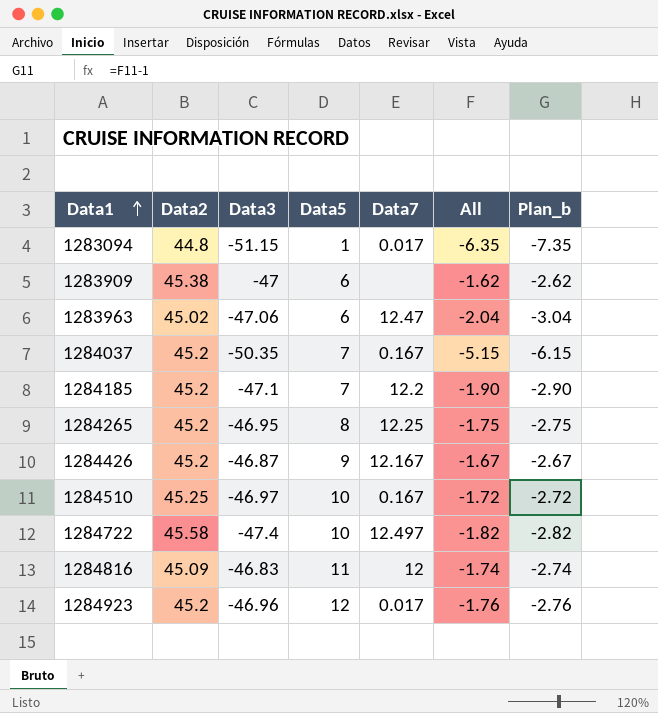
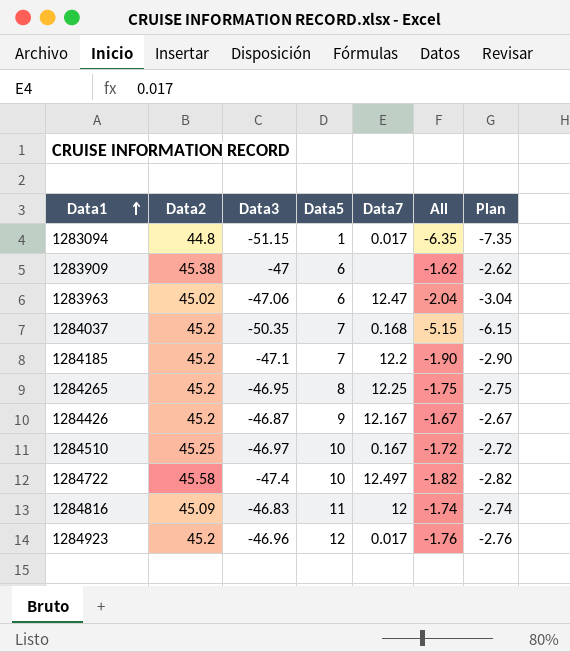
column name: Plan_b -> Plan
1284037 | Data7: 0.167 -> 0.168

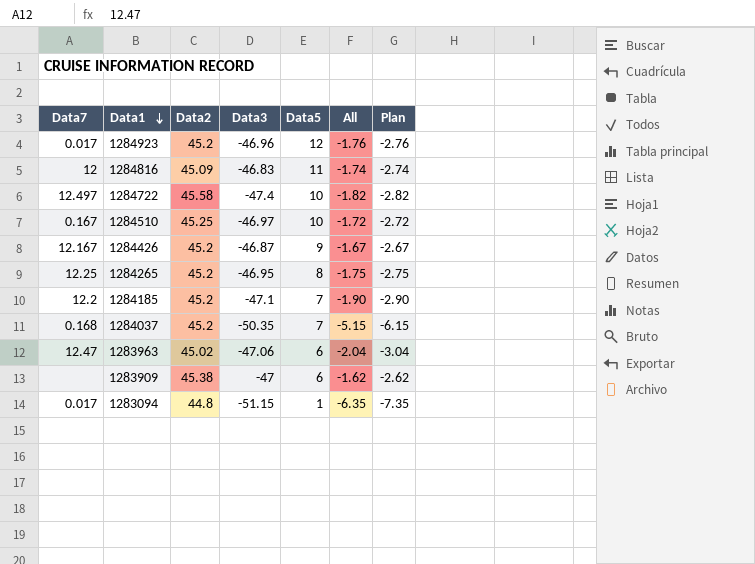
row order: Data1 ascending -> Data1 descending
column Data7 | position: 5 -> 1

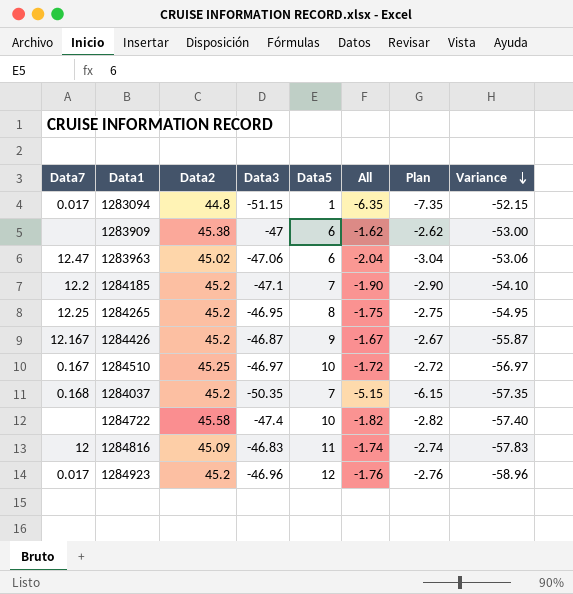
row order: Data1 descending -> Variance descending
column Variance | formula: none -> [Data3] - [Data5]
1284722 | Data7: 12.497 -> none

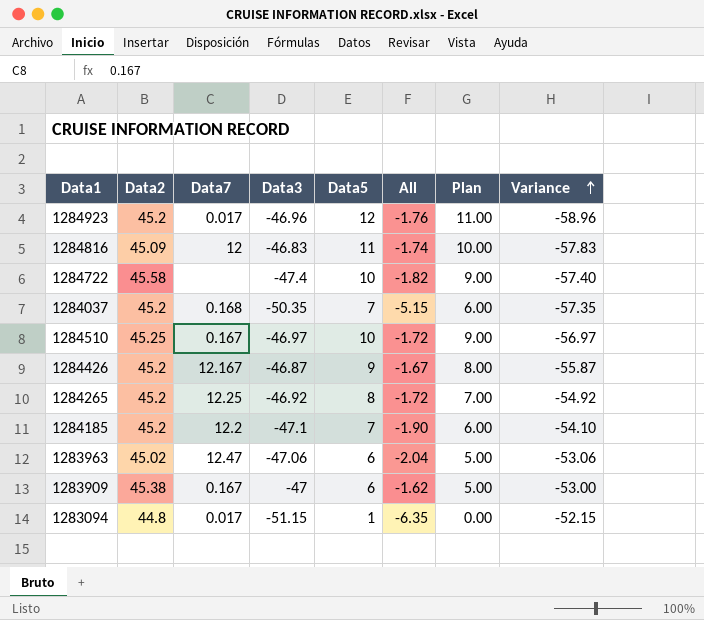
row order: Variance descending -> Variance ascending
column Data7 | position: 1 -> 3
column Plan | formula: [All] - 1 -> [Data5] - 1
1284265 | Data3: -46.95 -> -46.92
1284265 | All: -1.75 -> -1.72
1284265 | Variance: -54.95 -> -54.92
1283909 | Data7: none -> 0.167

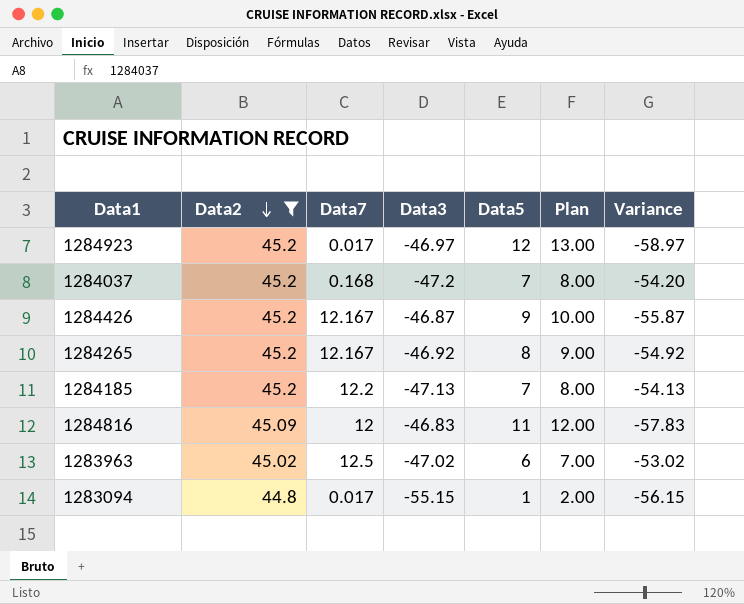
filter: none -> Data2 <= 45.2
row order: Variance ascending -> Data2 descending
column All | formula: [Data2] + [Data3] -> none
column Plan | formula: [Data5] - 1 -> [Data5] + 1
1284923 | Data3: -46.96 -> -46.97
1284923 | Variance: -58.96 -> -58.97
1284037 | Data3: -50.35 -> -47.2
1284037 | Variance: -57.35 -> -54.20
1284265 | Data7: 12.25 -> 12.167
1284185 | Data3: -47.1 -> -47.13
1284185 | Variance: -54.10 -> -54.13
1283963 | Data7: 12.47 -> 12.5
1283963 | Data3: -47.06 -> -47.02
1283963 | Variance: -53.06 -> -53.02
1283094 | Data3: -51.15 -> -55.15
1283094 | Variance: -52.15 -> -56.15

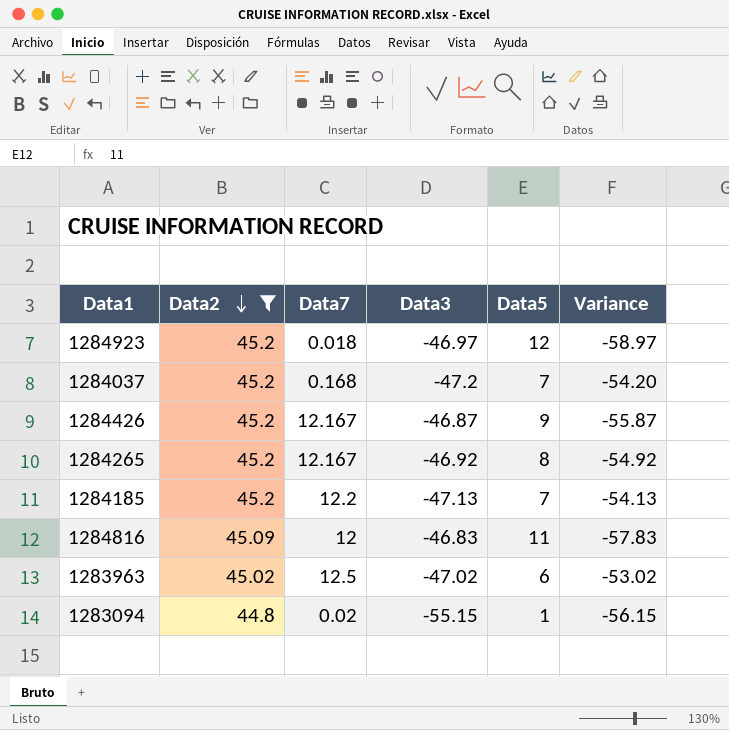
column Plan | formula: [Data5] + 1 -> none
1284923 | Data7: 0.017 -> 0.018
1283094 | Data7: 0.017 -> 0.02

